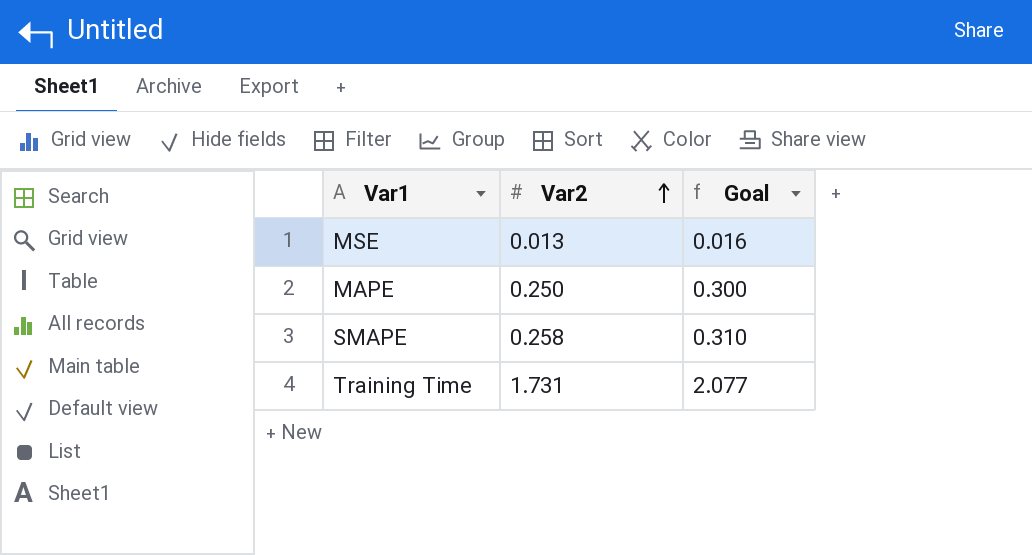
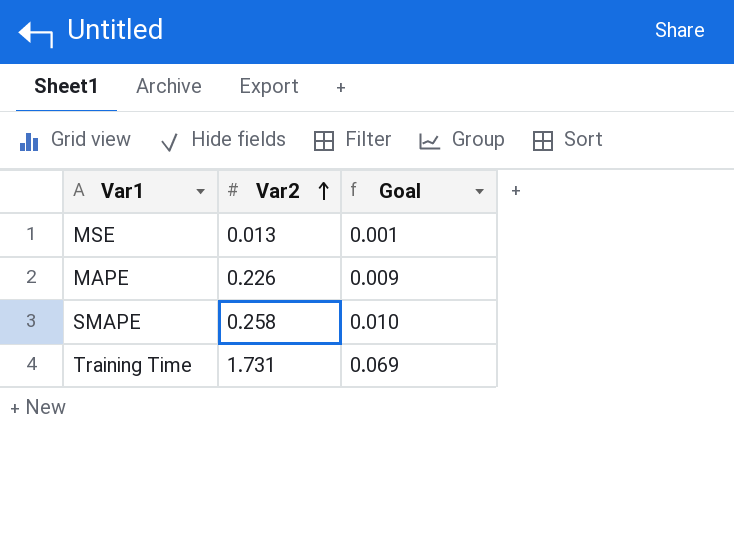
column Goal | formula: [Var2] * 1.2 -> [Var2] * 0.04
MAPE | Var2: 0.250 -> 0.226

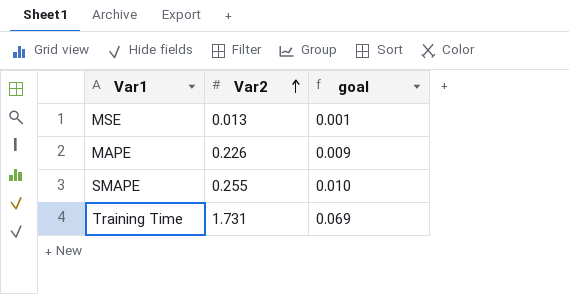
column name: Goal -> goal
SMAPE | Var2: 0.258 -> 0.255

